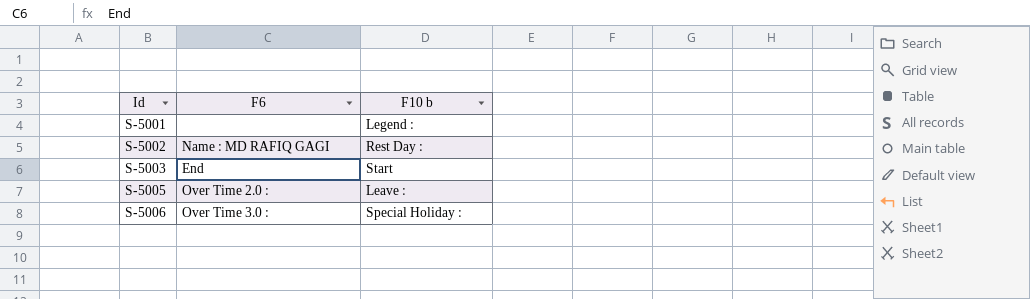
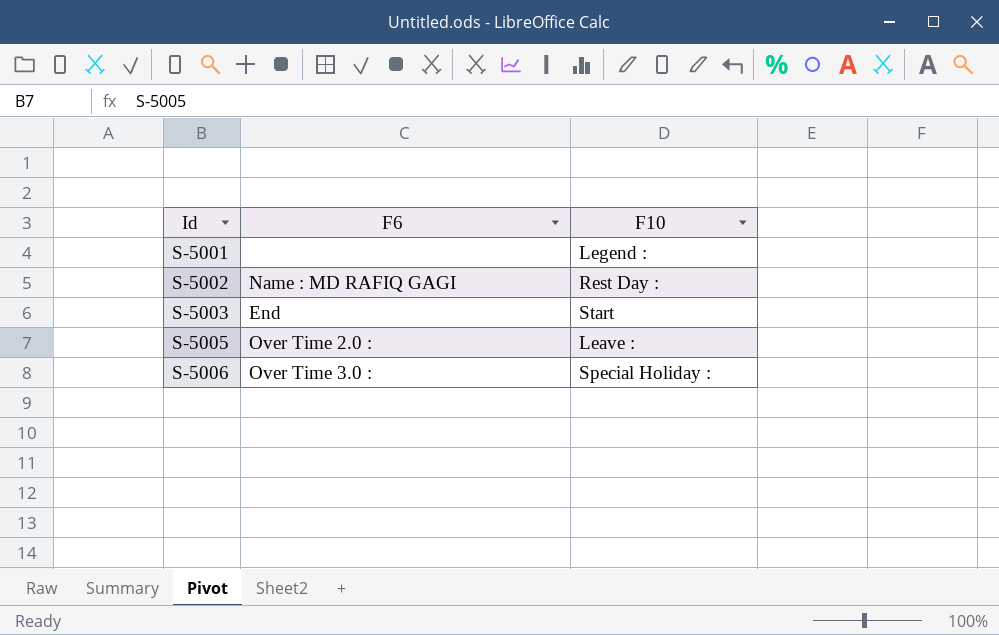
column name: F10 b -> F10

